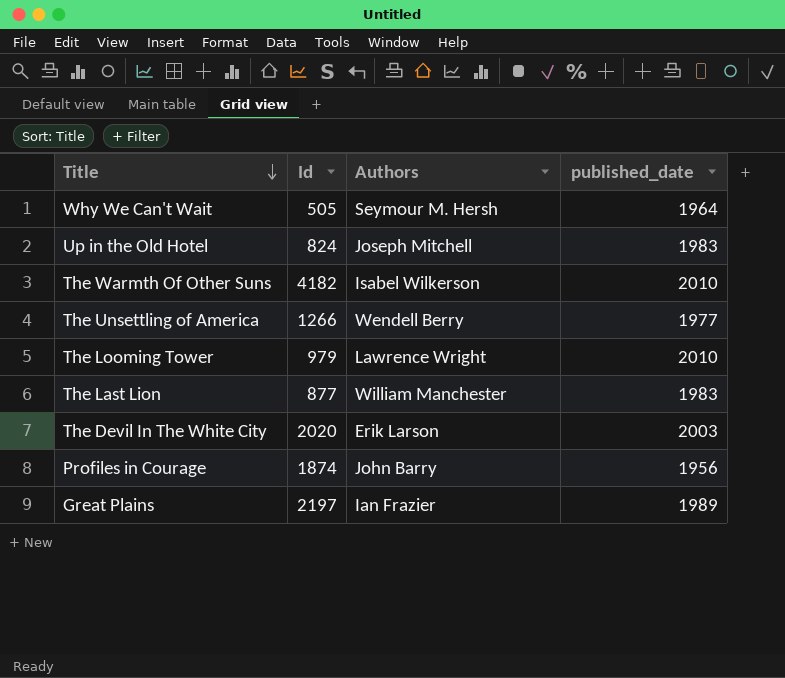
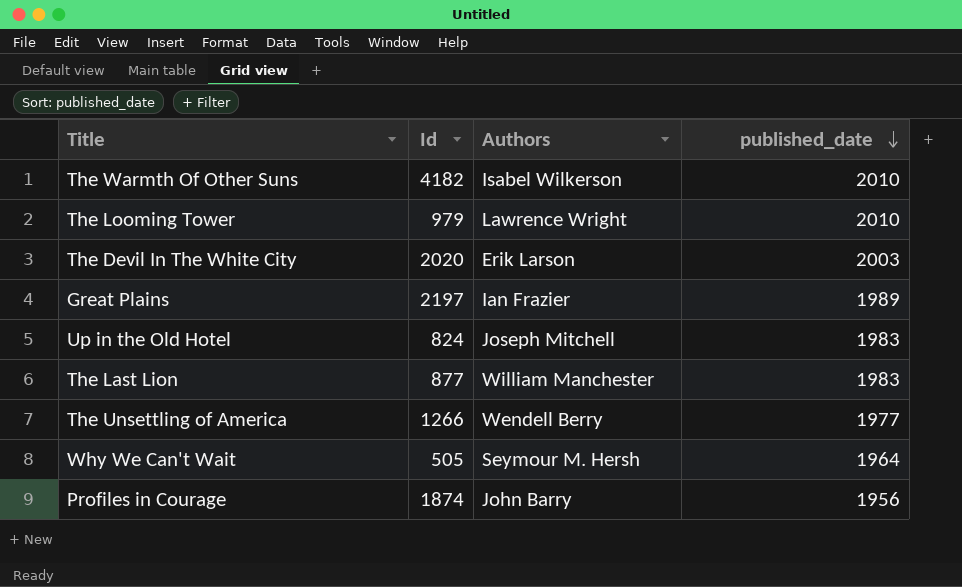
row order: Title descending -> published_date descending

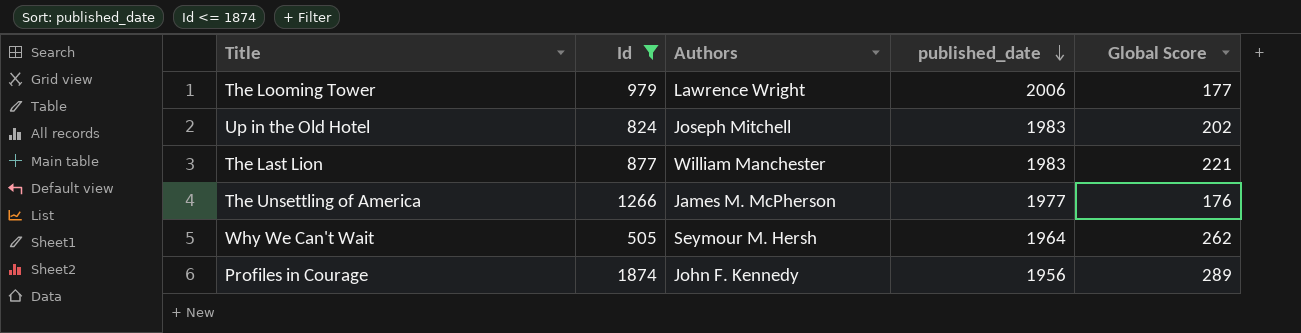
filter: none -> Id <= 1874
column Global Score | position: none -> 5
The Looming Tower | published_date: 2010 -> 2006
The Unsettling of America | Authors: Wendell Berry -> James M. McPherson
Profiles in Courage | Authors: John Barry -> John F. Kennedy

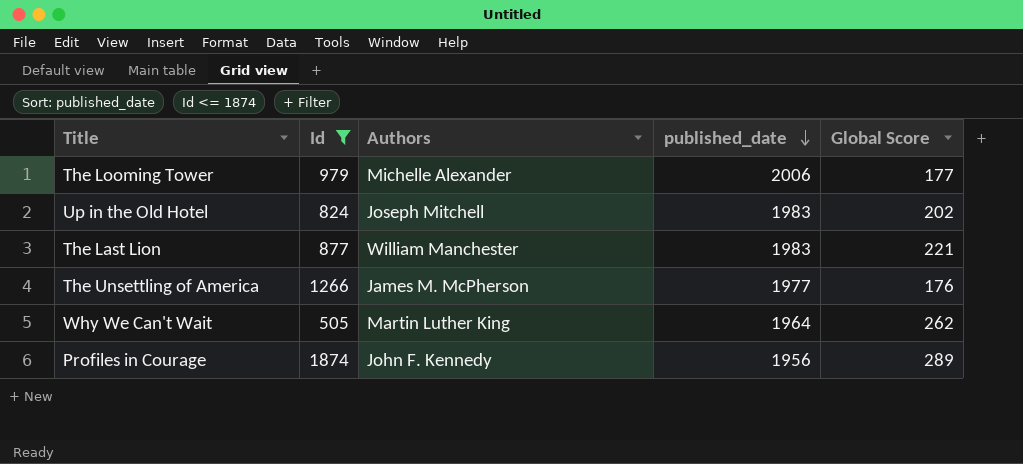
The Looming Tower | Authors: Lawrence Wright -> Michelle Alexander
Why We Can't Wait | Authors: Seymour M. Hersh -> Martin Luther King

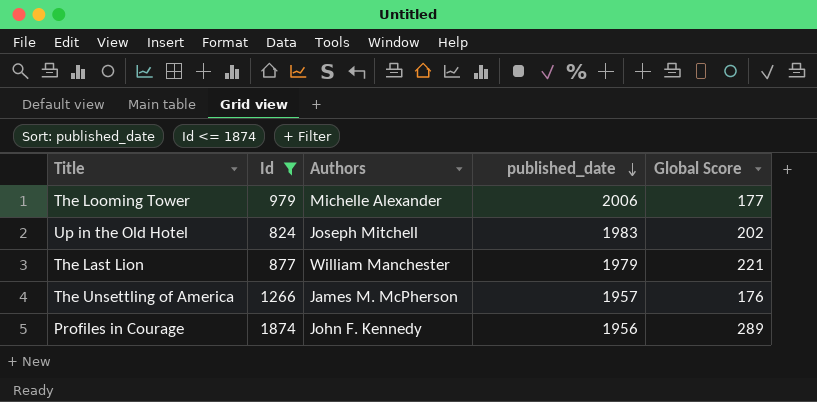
row Why We Can't Wait: 505 | Martin Luther King | 1964 | 262 -> none
The Last Lion | published_date: 1983 -> 1979
The Unsettling of America | published_date: 1977 -> 1957

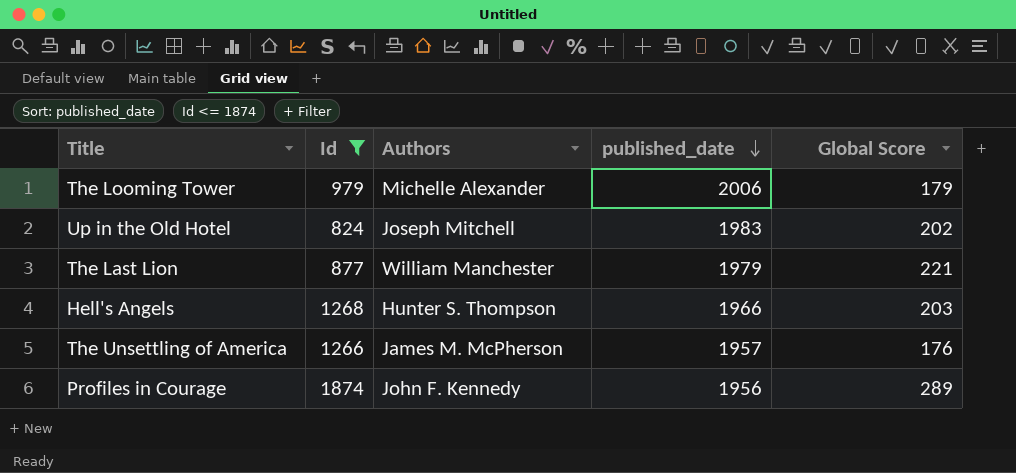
The Looming Tower | Global Score: 177 -> 179
row Hell's Angels: none -> 1268 | Hunter S. Thompson | 1966 | 203

